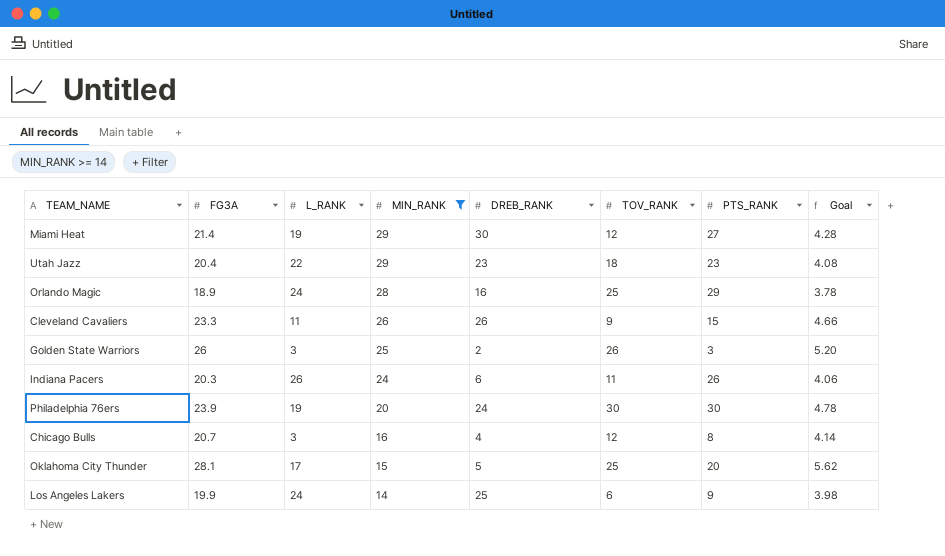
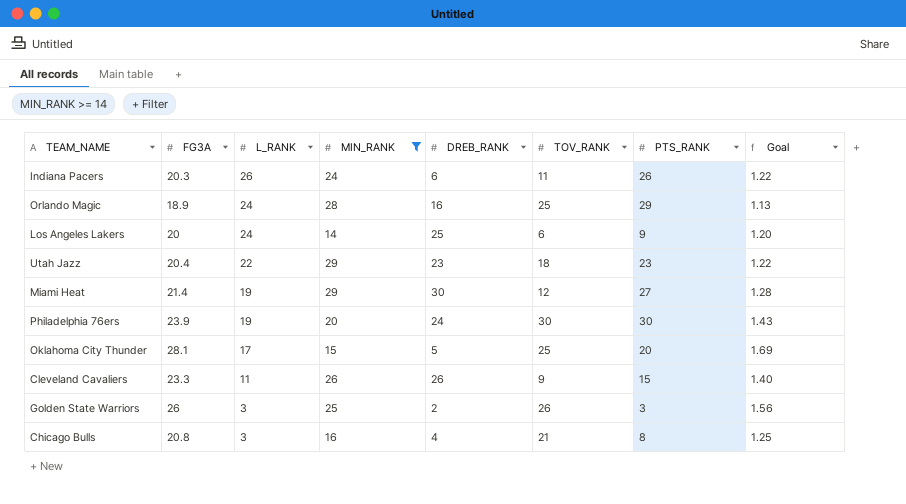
row order: MIN_RANK descending -> L_RANK descending
column Goal | formula: [FG3A] * 0.2 -> [FG3A] * 0.06
Los Angeles Lakers | FG3A: 19.9 -> 20
Chicago Bulls | FG3A: 20.7 -> 20.8
Chicago Bulls | TOV_RANK: 12 -> 21

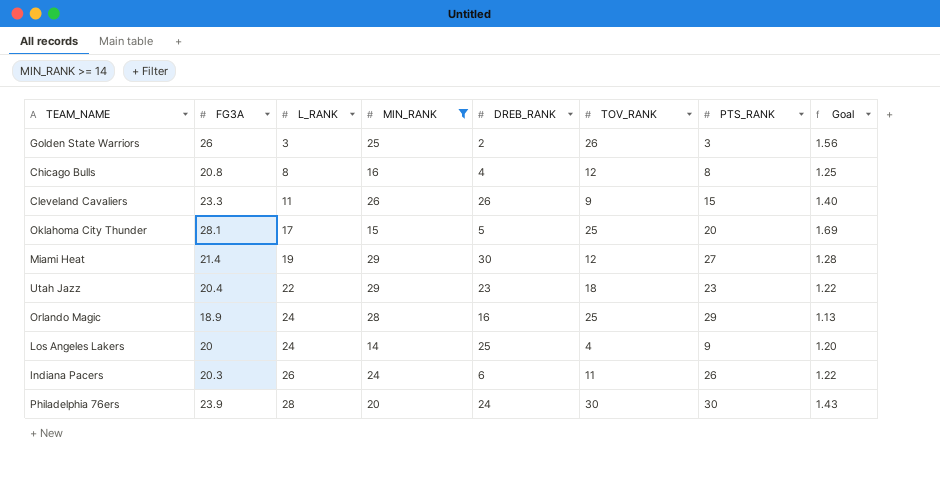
row order: L_RANK descending -> L_RANK ascending
Chicago Bulls | L_RANK: 3 -> 8
Chicago Bulls | TOV_RANK: 21 -> 12
Los Angeles Lakers | TOV_RANK: 6 -> 4
Philadelphia 76ers | L_RANK: 19 -> 28

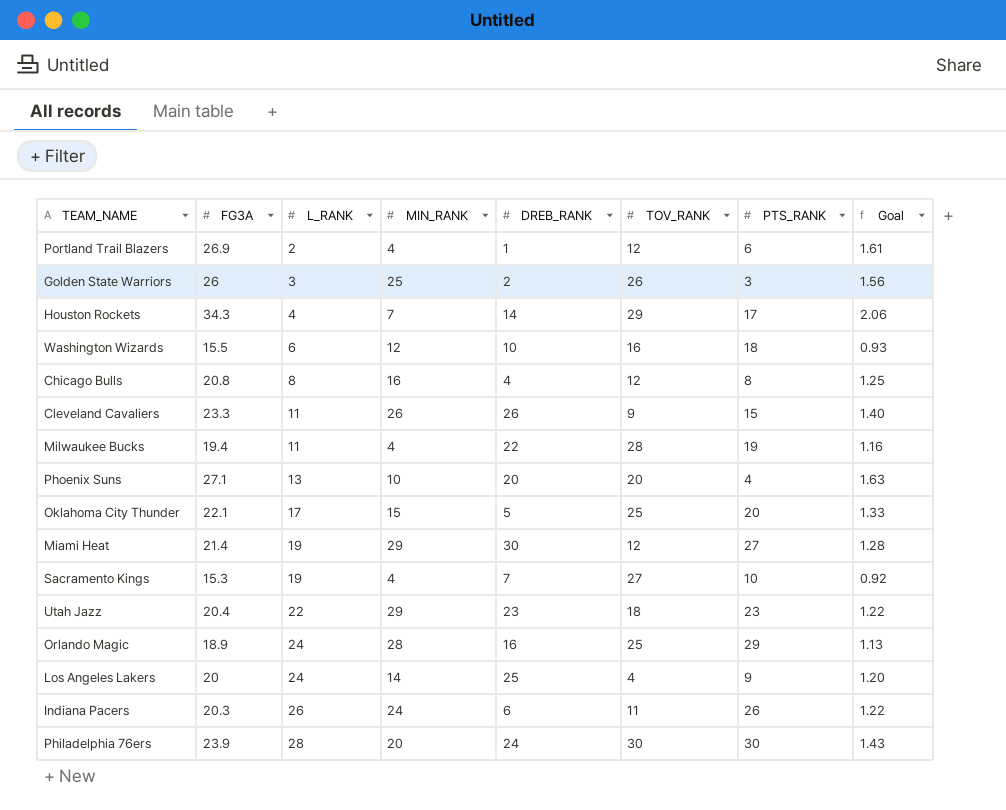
filter: MIN_RANK >= 14 -> none
Oklahoma City Thunder | FG3A: 28.1 -> 22.1
Oklahoma City Thunder | Goal: 1.69 -> 1.33

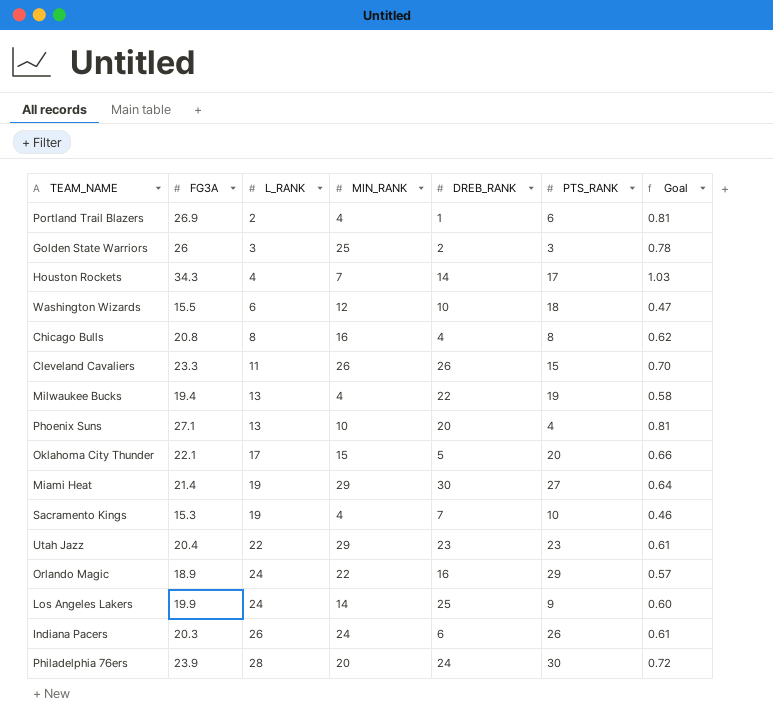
column TOV_RANK | position: 6 -> none
column Goal | formula: [FG3A] * 0.06 -> [FG3A] * 0.03
Milwaukee Bucks | L_RANK: 11 -> 13
Orlando Magic | MIN_RANK: 28 -> 22
Los Angeles Lakers | FG3A: 20 -> 19.9

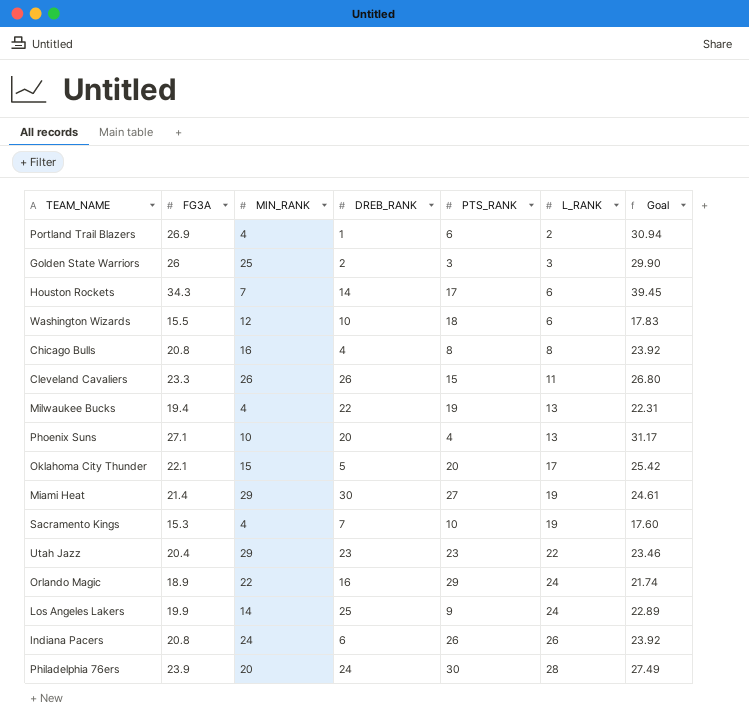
column L_RANK | position: 3 -> 6
column Goal | formula: [FG3A] * 0.03 -> [FG3A] * 1.15
Houston Rockets | L_RANK: 4 -> 6
Indiana Pacers | FG3A: 20.3 -> 20.8

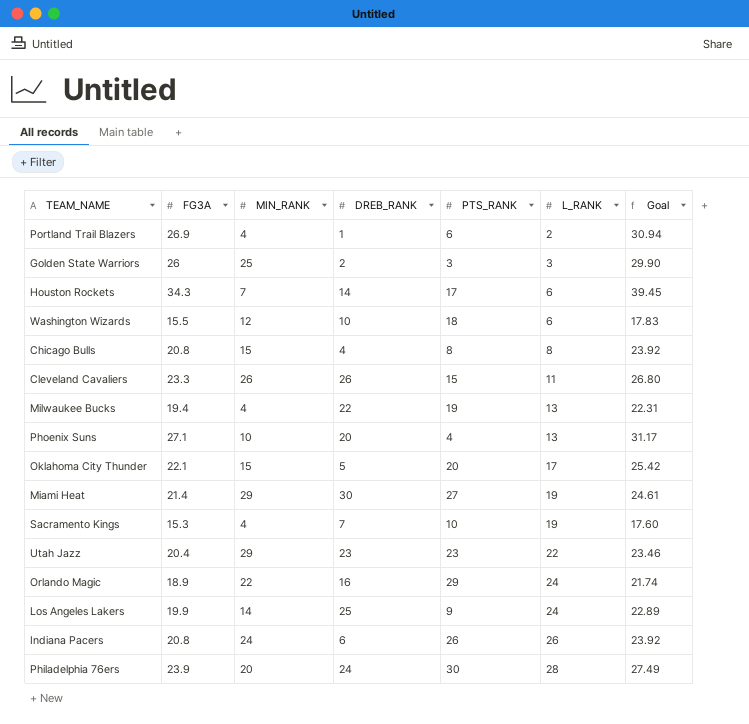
Chicago Bulls | MIN_RANK: 16 -> 15

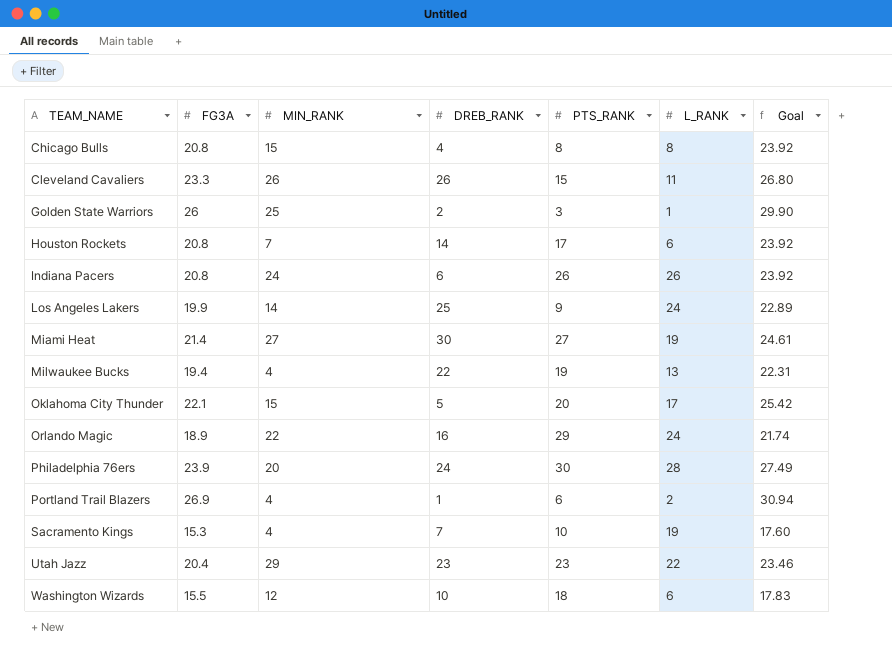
row order: L_RANK ascending -> TEAM_NAME ascending
row Phoenix Suns: 27.1 | 10 | 20 | 4 | 13 | 31.17 -> none
Golden State Warriors | L_RANK: 3 -> 1
Houston Rockets | FG3A: 34.3 -> 20.8
Houston Rockets | Goal: 39.45 -> 23.92
Miami Heat | MIN_RANK: 29 -> 27

